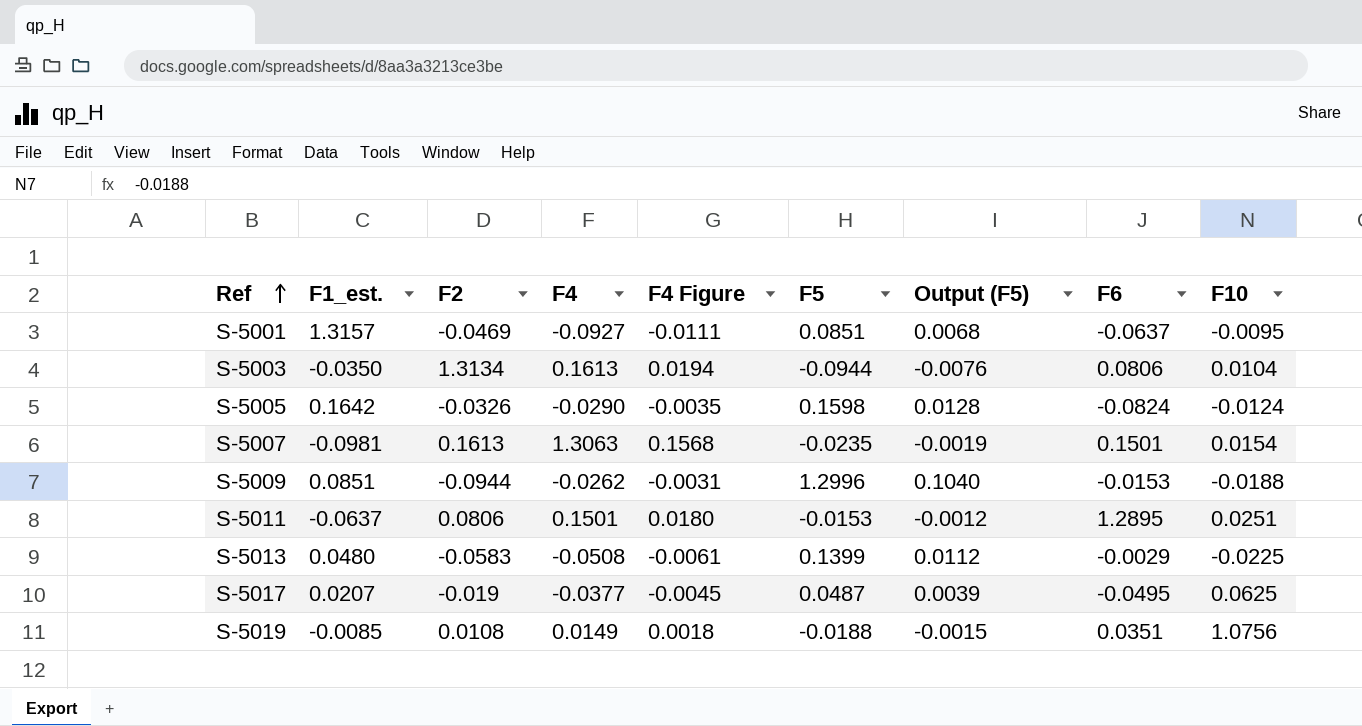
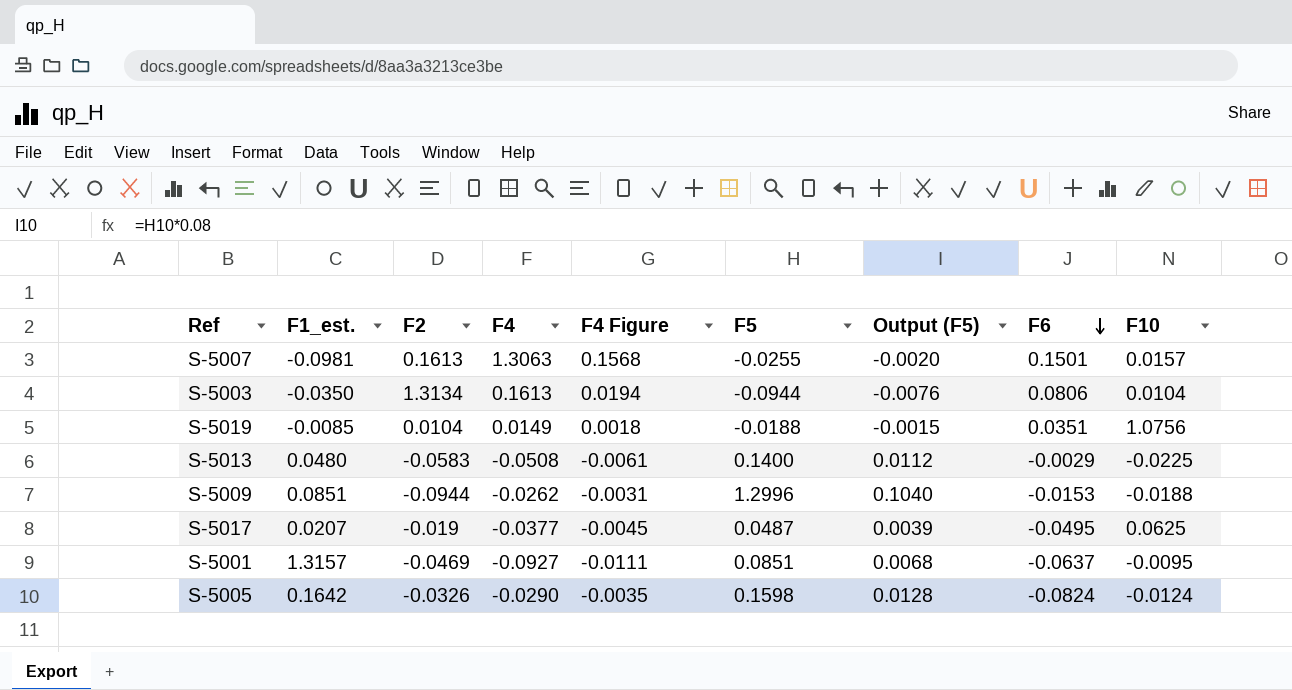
row order: Ref ascending -> F6 descending
row S-5011: -0.0637 | 0.0806 | 0.1501 | 0.0180 | -0.0153 | -0.0012 | 1.2895 | 0.0251 -> none
S-5007 | F5: -0.0235 -> -0.0255
S-5007 | Output (F5): -0.0019 -> -0.0020
S-5007 | F10: 0.0154 -> 0.0157
S-5019 | F2: 0.0108 -> 0.0104
S-5013 | F5: 0.1399 -> 0.1400

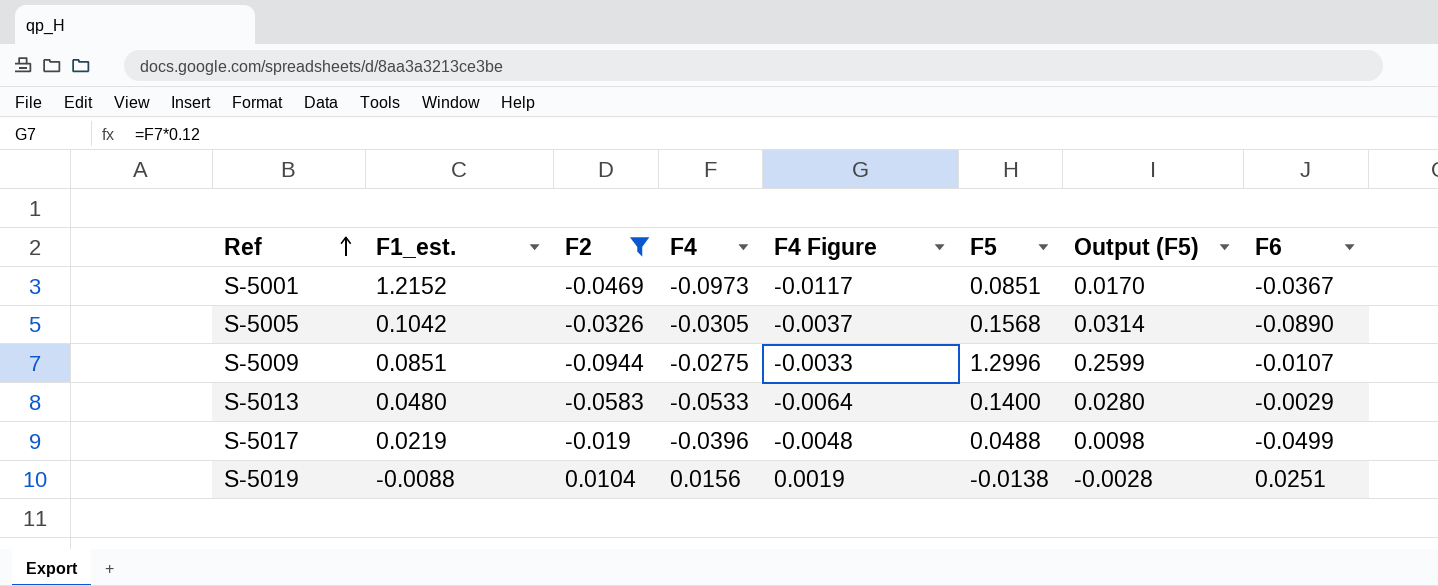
filter: none -> F2 <= 0.0104
row order: F6 descending -> Ref ascending
column F10 | position: 9 -> none
column Output (F5) | formula: [F5] * 0.08 -> [F5] * 0.2
S-5001 | F1_est.: 1.3157 -> 1.2152
S-5001 | F4: -0.0927 -> -0.0973
S-5001 | F4 Figure: -0.0111 -> -0.0117
S-5001 | F6: -0.0637 -> -0.0367
S-5005 | F1_est.: 0.1642 -> 0.1042
S-5005 | F4: -0.0290 -> -0.0305
S-5005 | F4 Figure: -0.0035 -> -0.0037
S-5005 | F5: 0.1598 -> 0.1568
S-5005 | F6: -0.0824 -> -0.0890
S-5009 | F4: -0.0262 -> -0.0275
S-5009 | F4 Figure: -0.0031 -> -0.0033
S-5009 | F6: -0.0153 -> -0.0107
S-5013 | F4: -0.0508 -> -0.0533
S-5013 | F4 Figure: -0.0061 -> -0.0064
S-5017 | F1_est.: 0.0207 -> 0.0219
S-5017 | F4: -0.0377 -> -0.0396
S-5017 | F4 Figure: -0.0045 -> -0.0048
S-5017 | F5: 0.0487 -> 0.0488
S-5017 | F6: -0.0495 -> -0.0499
S-5019 | F1_est.: -0.0085 -> -0.0088
S-5019 | F4: 0.0149 -> 0.0156
S-5019 | F4 Figure: 0.0018 -> 0.0019
S-5019 | F5: -0.0188 -> -0.0138
S-5019 | F6: 0.0351 -> 0.0251

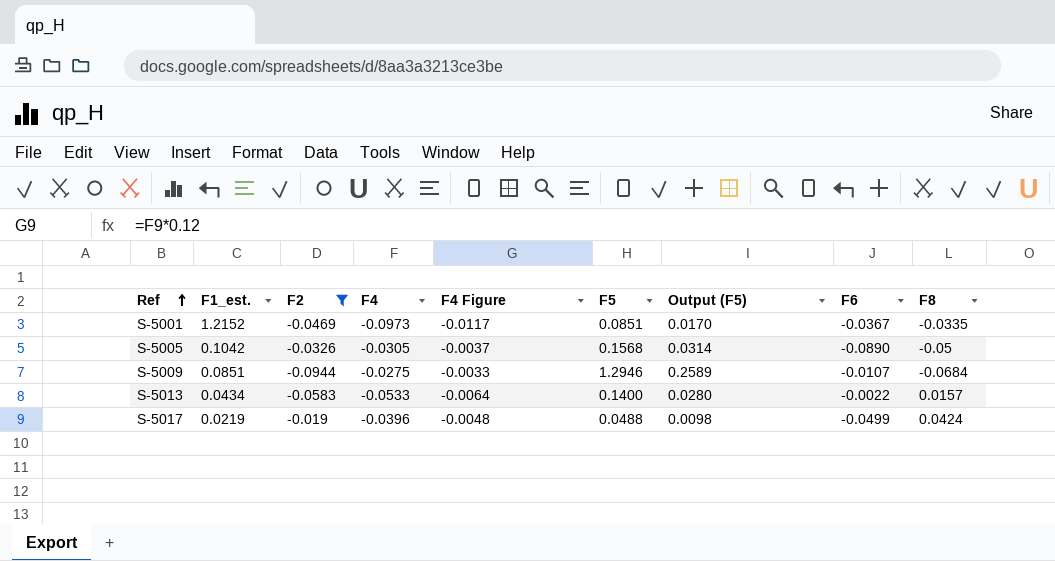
column F8 | position: none -> 9
row S-5019: -0.0088 | 0.0104 | 0.0156 | 0.0019 | -0.0138 | -0.0028 | 0.0251 -> none
S-5009 | F5: 1.2996 -> 1.2946
S-5009 | Output (F5): 0.2599 -> 0.2589
S-5013 | F1_est.: 0.0480 -> 0.0434
S-5013 | F6: -0.0029 -> -0.0022

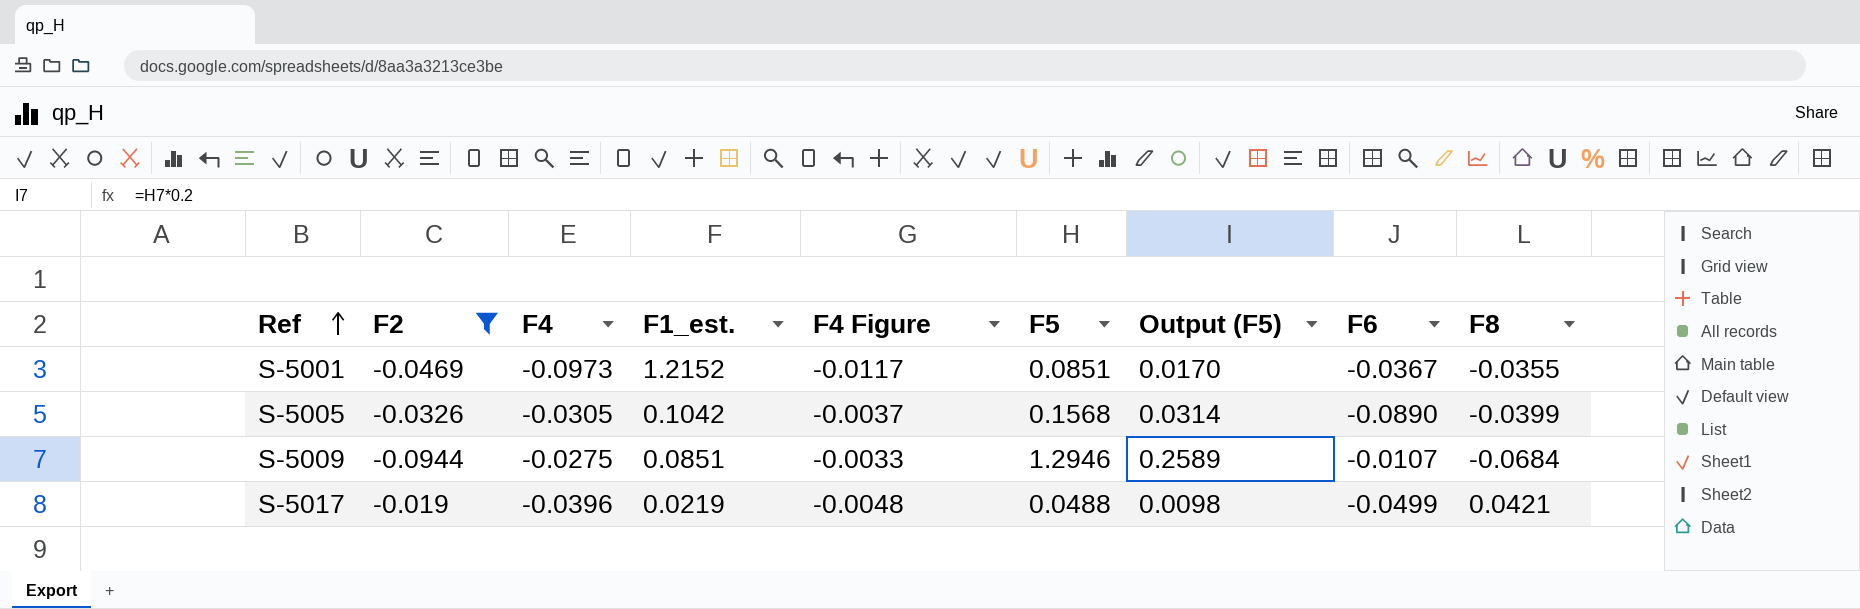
column F1_est. | position: 2 -> 4
row S-5013: 0.0434 | -0.0583 | -0.0533 | -0.0064 | 0.1400 | 0.0280 | -0.0022 | 0.0157 -> none
S-5001 | F8: -0.0335 -> -0.0355
S-5005 | F8: -0.05 -> -0.0399
S-5017 | F8: 0.0424 -> 0.0421

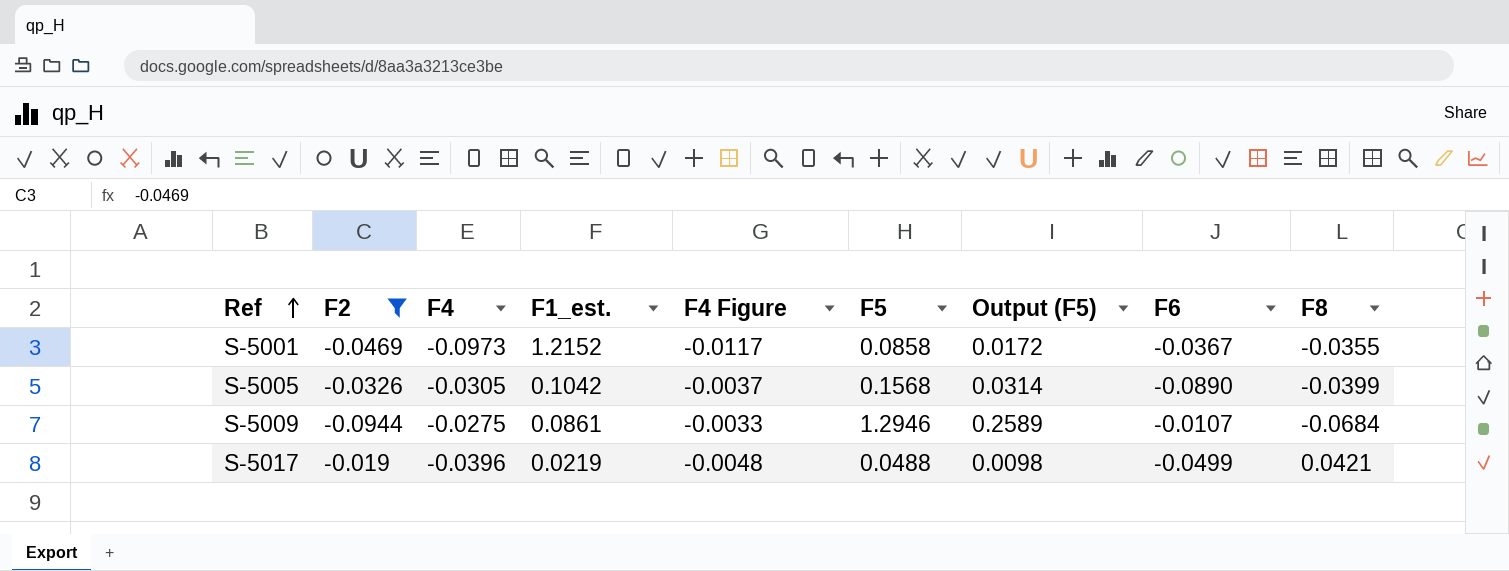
S-5001 | F5: 0.0851 -> 0.0858
S-5001 | Output (F5): 0.0170 -> 0.0172
S-5009 | F1_est.: 0.0851 -> 0.0861

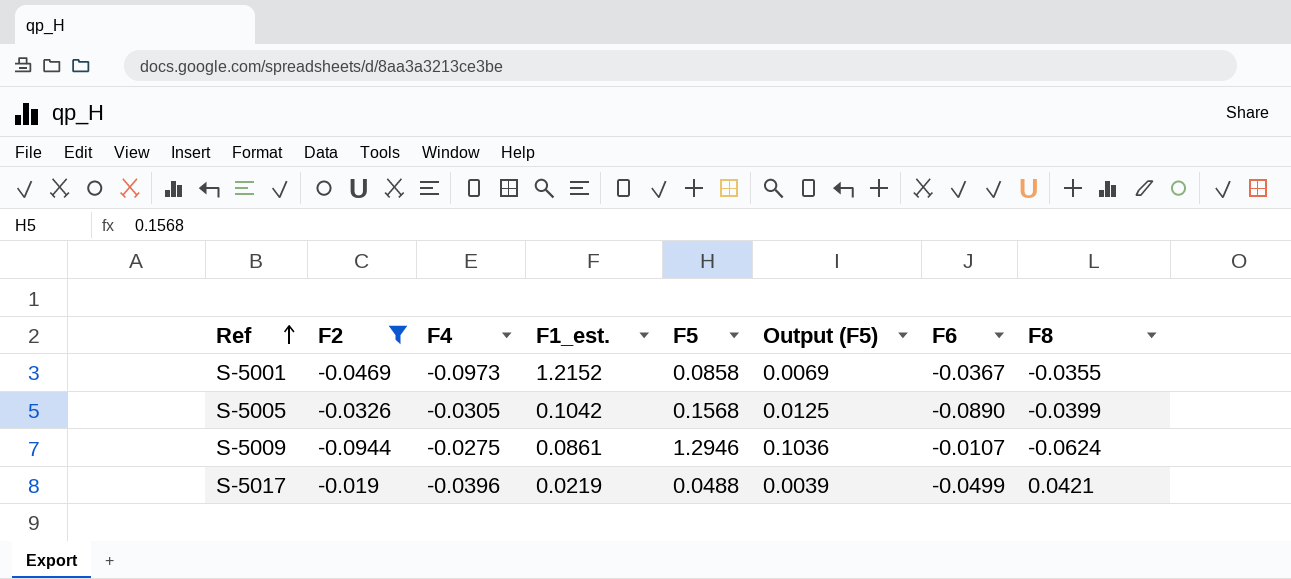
column F4 Figure | formula: [F4] * 0.12 -> none
column Output (F5) | formula: [F5] * 0.2 -> [F5] * 0.08
S-5009 | F8: -0.0684 -> -0.0624

